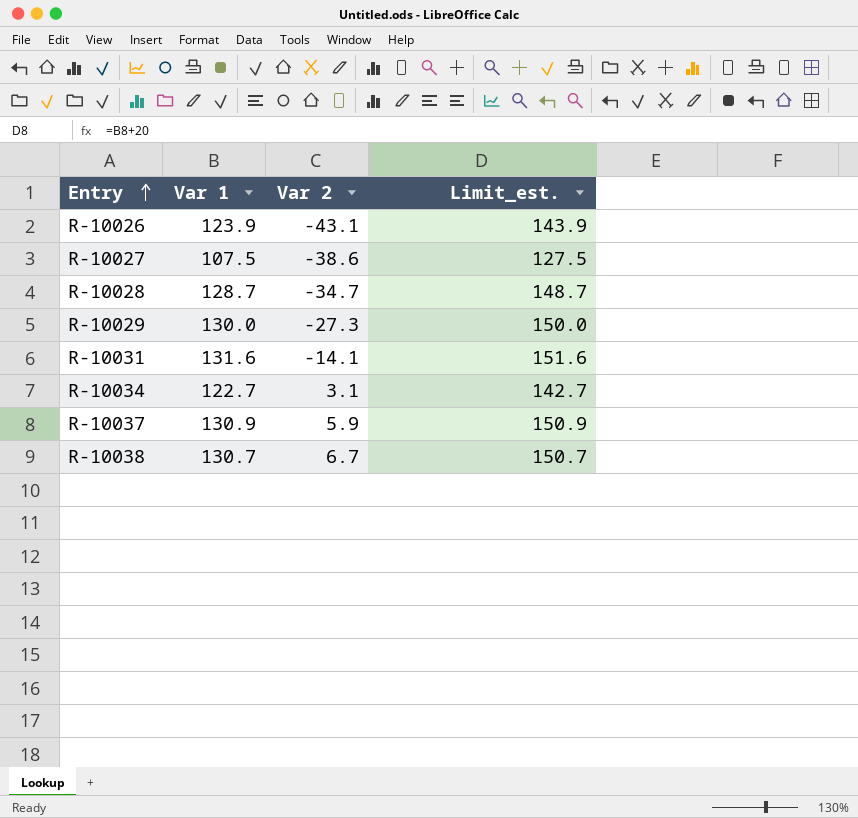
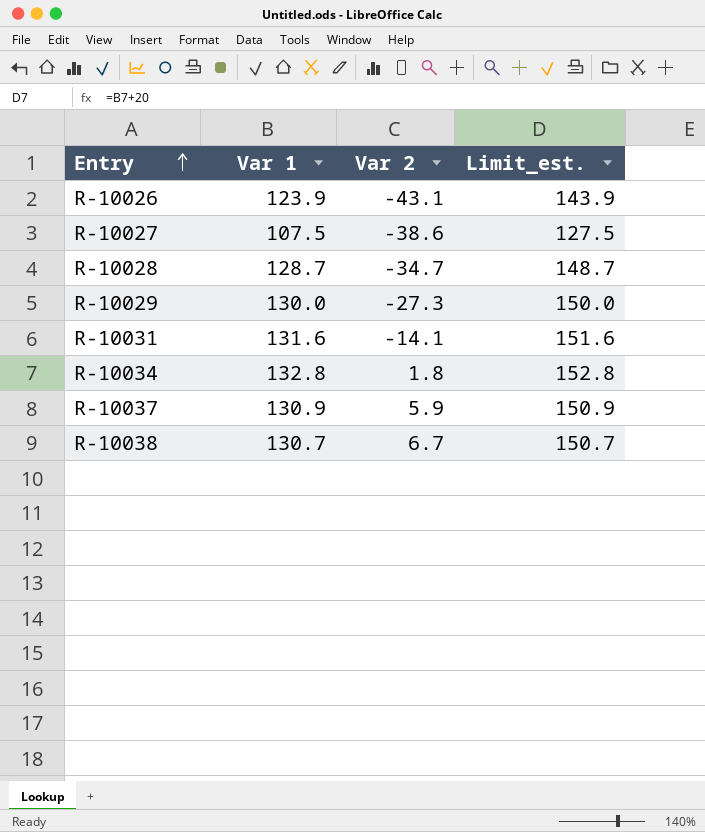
R-10034 | Var 1: 122.7 -> 132.8
R-10034 | Var 2: 3.1 -> 1.8
R-10034 | Limit_est.: 142.7 -> 152.8

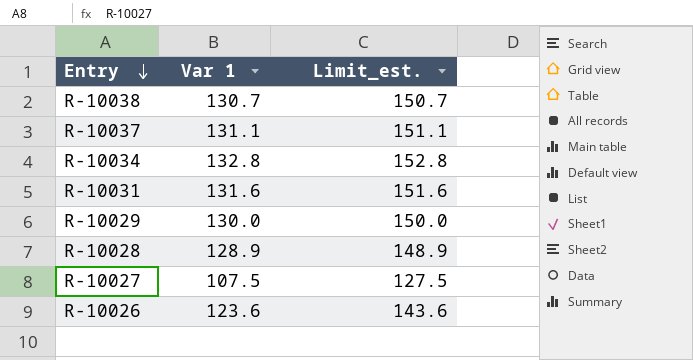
row order: Entry ascending -> Entry descending
column Var 2 | position: 3 -> none
R-10037 | Var 1: 130.9 -> 131.1
R-10037 | Limit_est.: 150.9 -> 151.1
R-10028 | Var 1: 128.7 -> 128.9
R-10028 | Limit_est.: 148.7 -> 148.9
R-10026 | Var 1: 123.9 -> 123.6
R-10026 | Limit_est.: 143.9 -> 143.6

